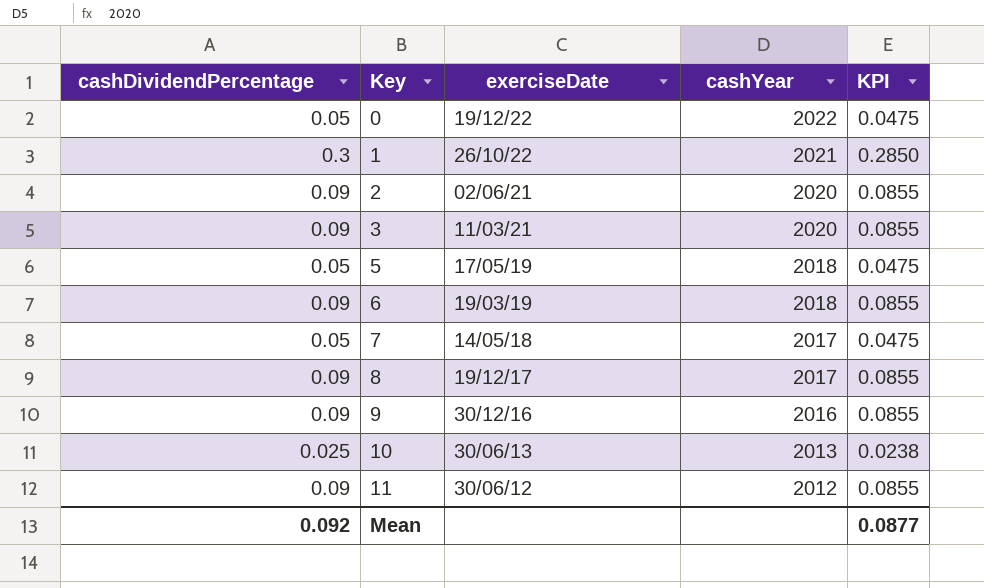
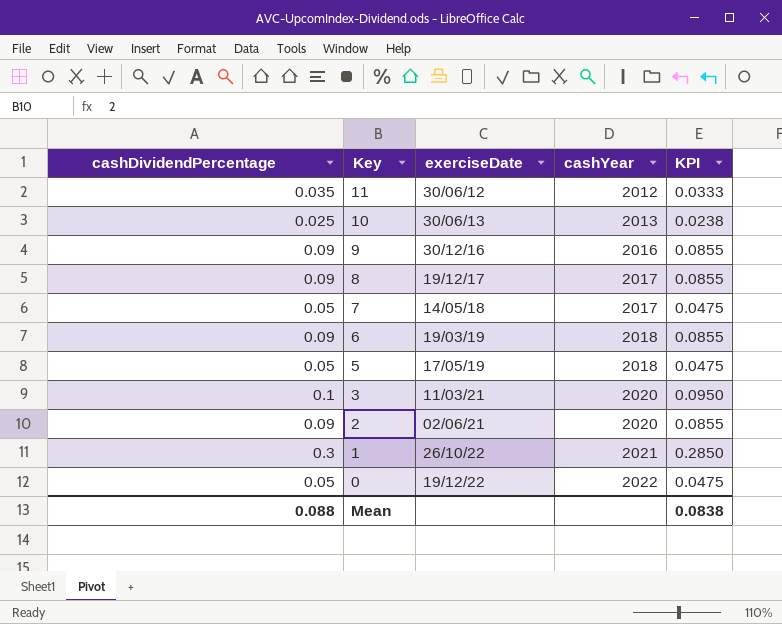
row order: Key ascending -> Key descending
11 | cashDividendPercentage: 0.09 -> 0.035
11 | KPI: 0.0855 -> 0.0333
3 | cashDividendPercentage: 0.09 -> 0.1
3 | KPI: 0.0855 -> 0.0950
Mean | cashDividendPercentage: 0.092 -> 0.088
Mean | KPI: 0.0877 -> 0.0838

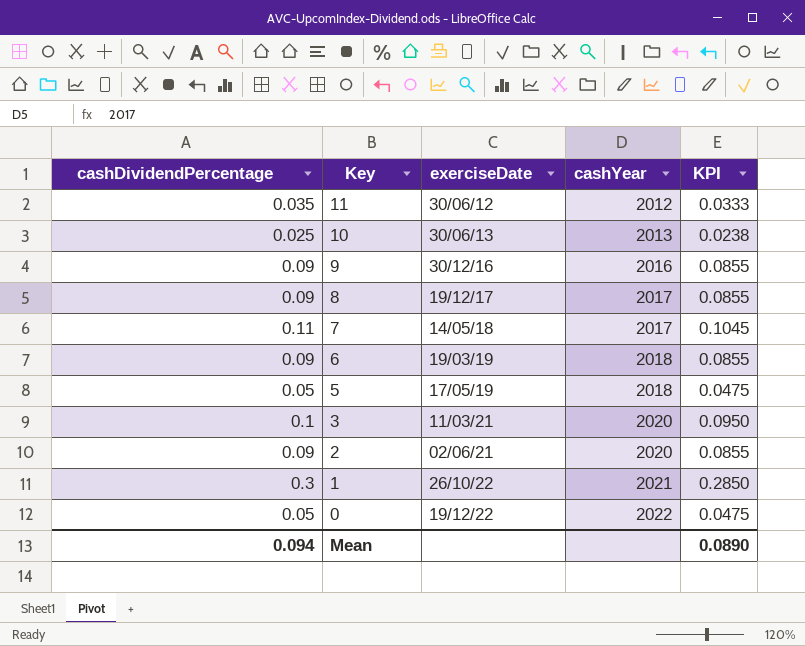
7 | cashDividendPercentage: 0.05 -> 0.11
7 | KPI: 0.0475 -> 0.1045
Mean | cashDividendPercentage: 0.088 -> 0.094
Mean | KPI: 0.0838 -> 0.0890

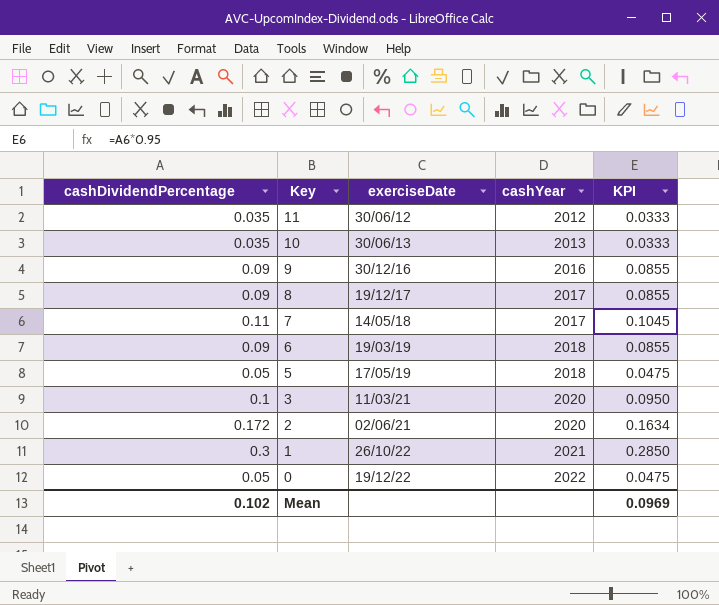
10 | cashDividendPercentage: 0.025 -> 0.035
10 | KPI: 0.0238 -> 0.0333
2 | cashDividendPercentage: 0.09 -> 0.172
2 | KPI: 0.0855 -> 0.1634
Mean | cashDividendPercentage: 0.094 -> 0.102
Mean | KPI: 0.0890 -> 0.0969

